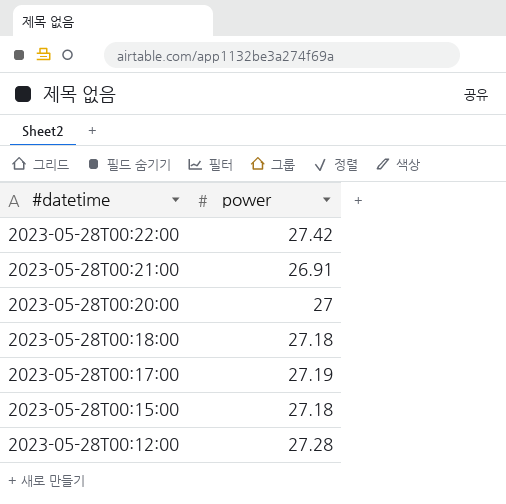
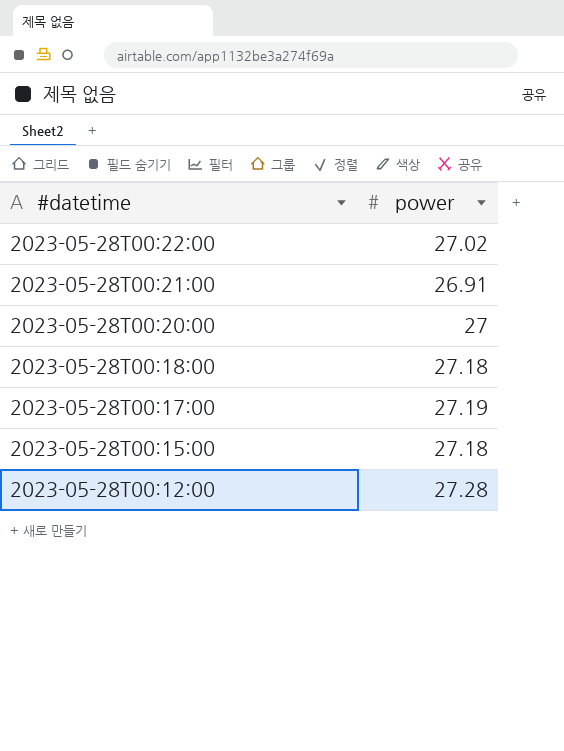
2023-05-28T00:22:00 | power: 27.42 -> 27.02

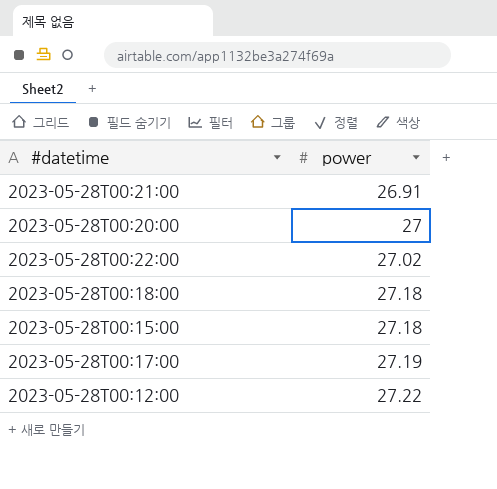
row order: #datetime descending -> power ascending
2023-05-28T00:12:00 | power: 27.28 -> 27.22

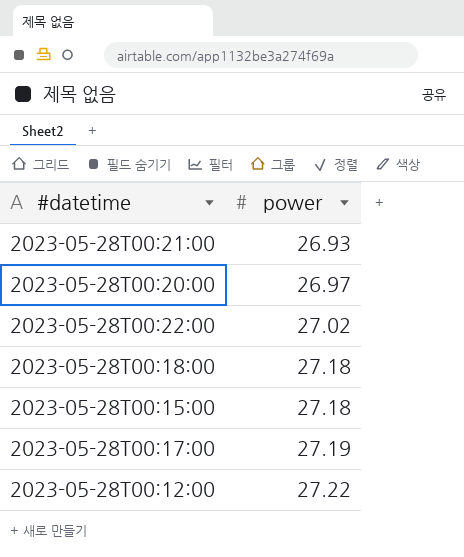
2023-05-28T00:21:00 | power: 26.91 -> 26.93
2023-05-28T00:20:00 | power: 27 -> 26.97

